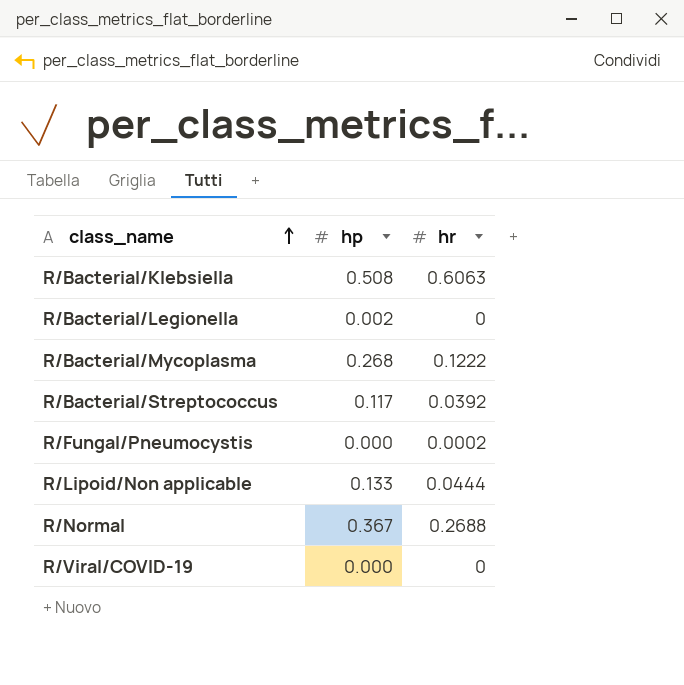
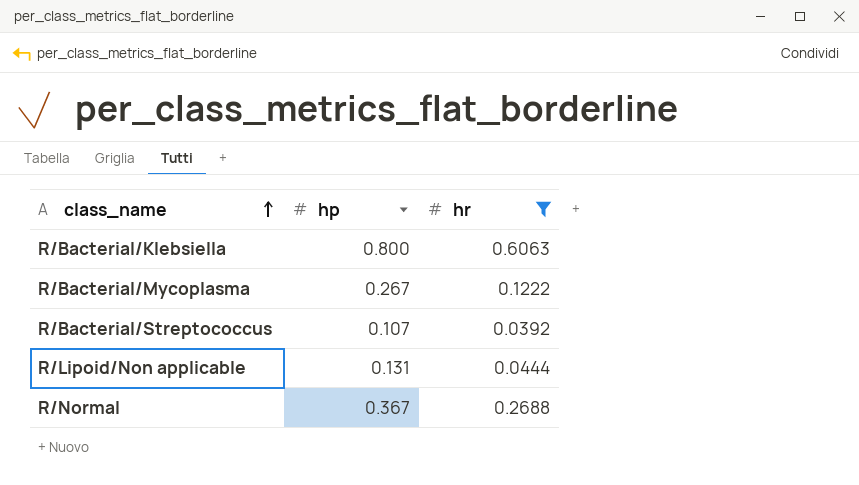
filter: none -> hr >= 0.0392
R/Bacterial/Klebsiella | hp: 0.508 -> 0.800
R/Bacterial/Mycoplasma | hp: 0.268 -> 0.267
R/Bacterial/Streptococcus | hp: 0.117 -> 0.107
R/Lipoid/Non applicable | hp: 0.133 -> 0.131

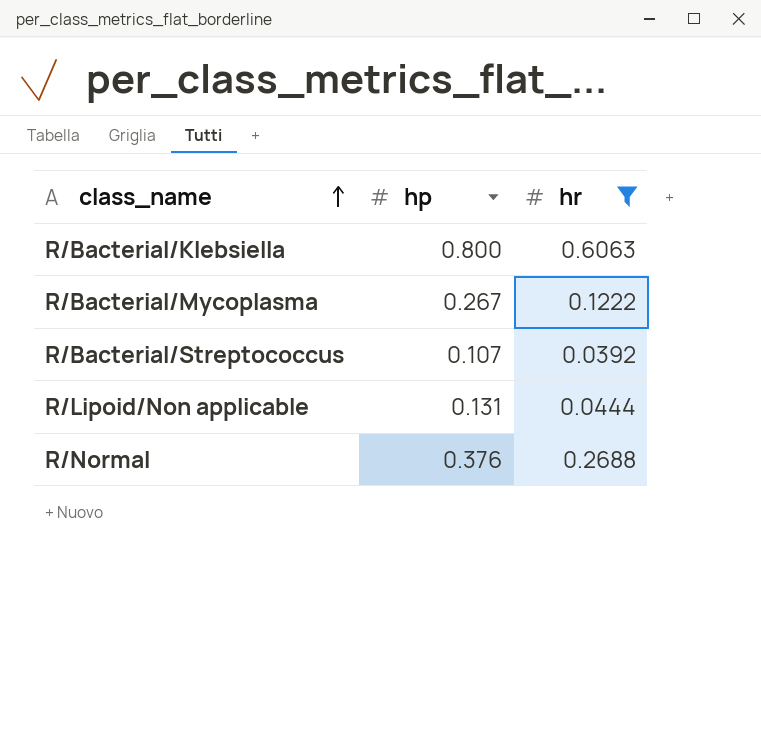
R/Normal | hp: 0.367 -> 0.376

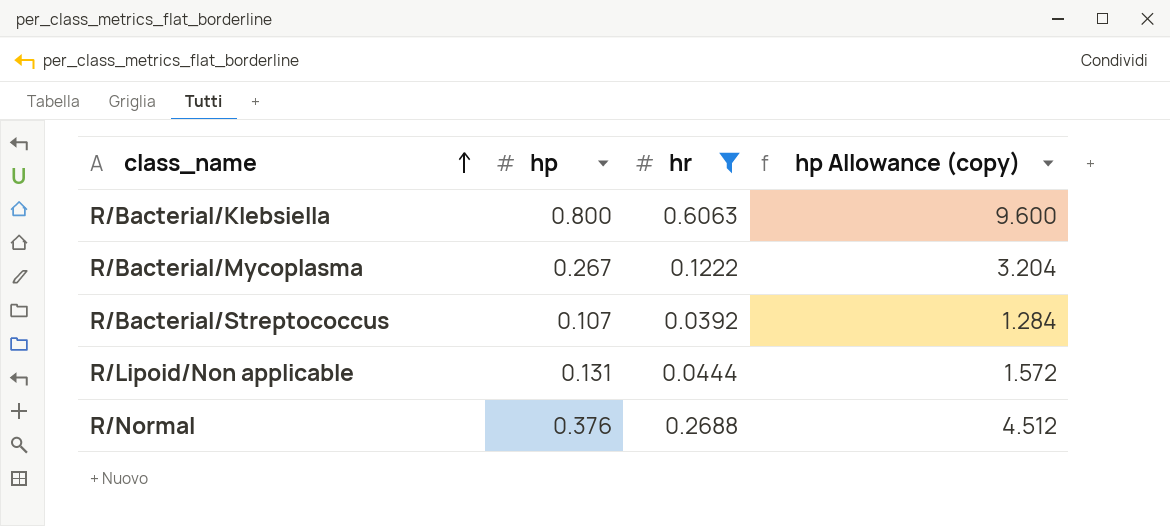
column hp Allowance (copy) | formula: none -> [hp] * 12

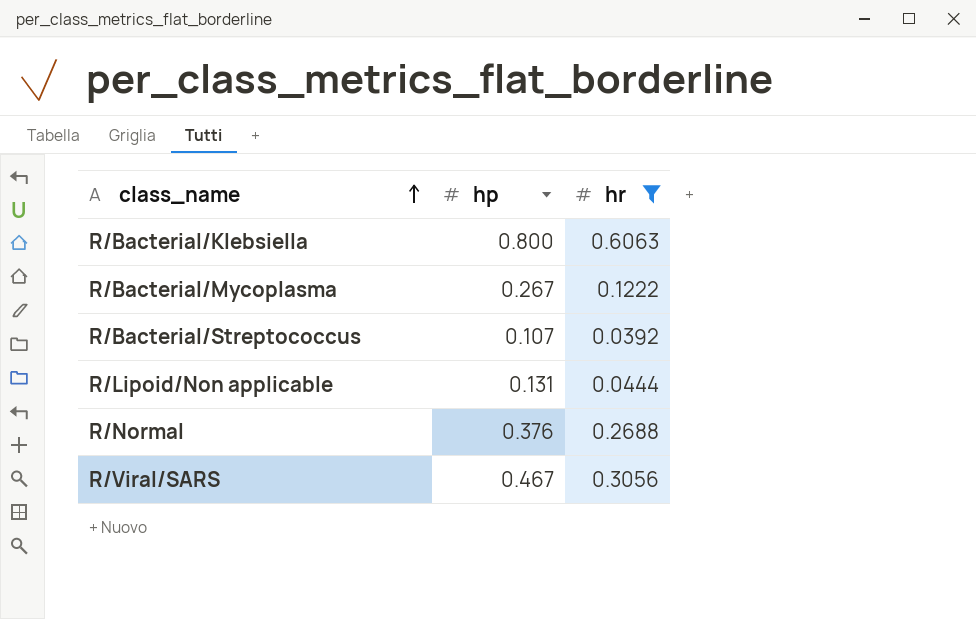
column hp Allowance (copy) | formula: [hp] * 12 -> none
row R/Viral/SARS: none -> 0.467 | 0.3056

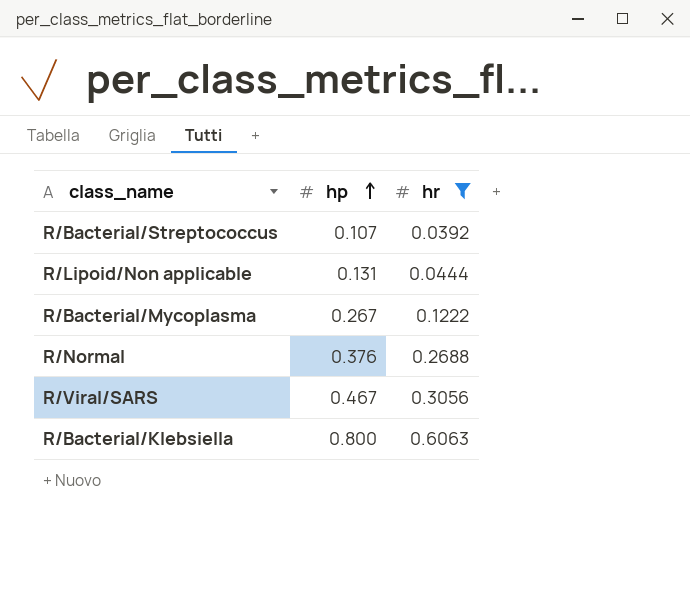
row order: class_name ascending -> hp ascending

